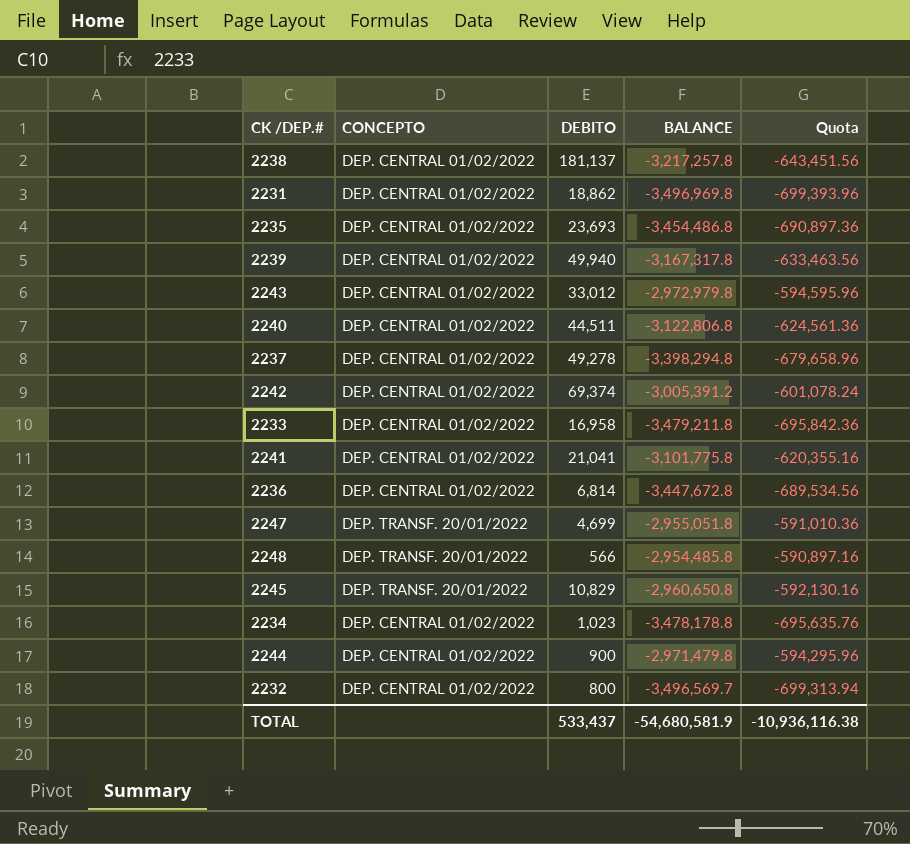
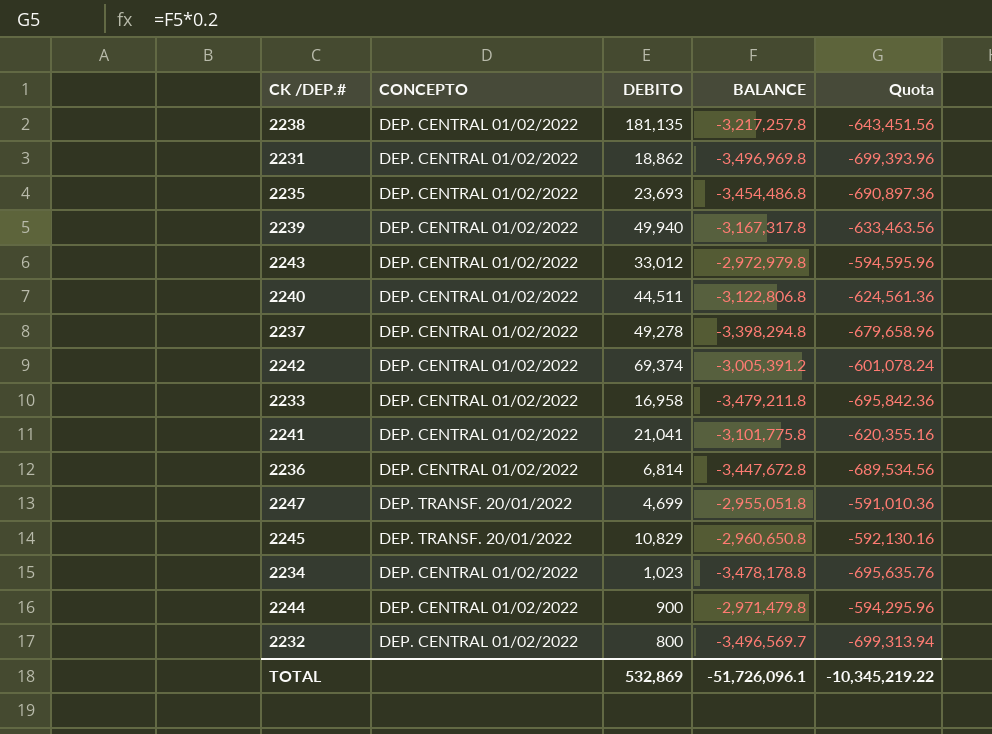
row 2248: DEP. TRANSF. 20/01/2022 | 566 | -2,954,485.8 | -590,897.16 -> none
2238 | DEBITO: 181,137 -> 181,135
TOTAL | DEBITO: 533,437 -> 532,869
TOTAL | BALANCE: -54,680,581.9 -> -51,726,096.1
TOTAL | Quota: -10,936,116.38 -> -10,345,219.22

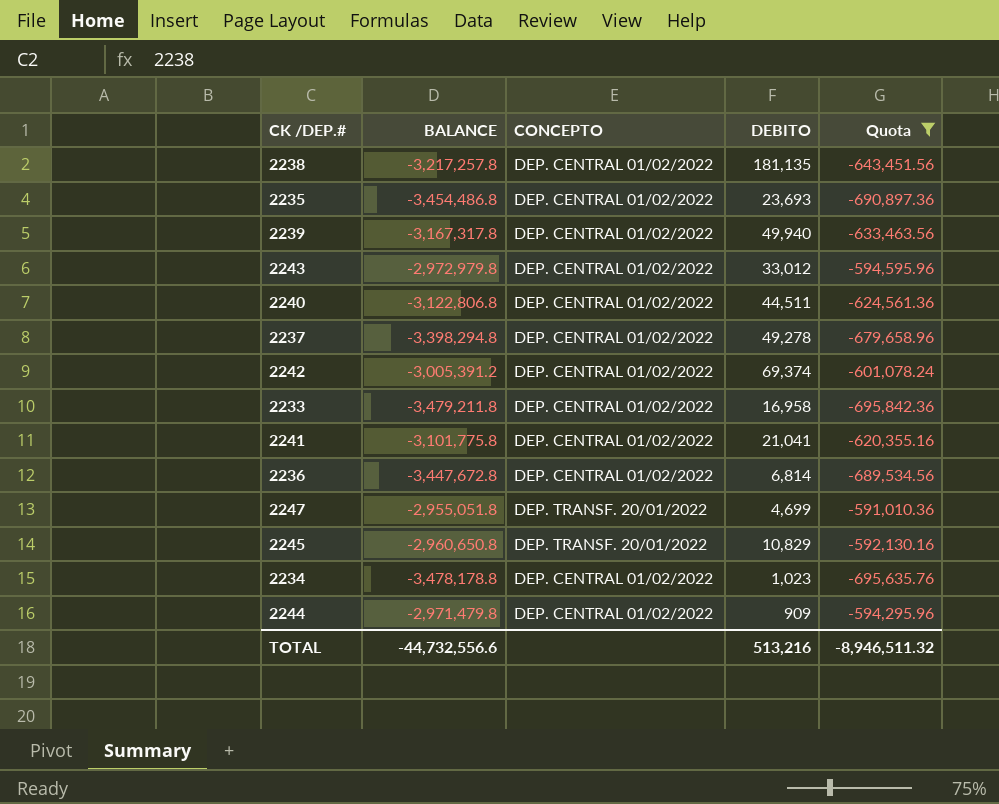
filter: none -> Quota >= -695,842.36
column BALANCE | position: 4 -> 2
2244 | DEBITO: 900 -> 909
TOTAL | BALANCE: -51,726,096.1 -> -44,732,556.6
TOTAL | DEBITO: 532,869 -> 513,216
TOTAL | Quota: -10,345,219.22 -> -8,946,511.32

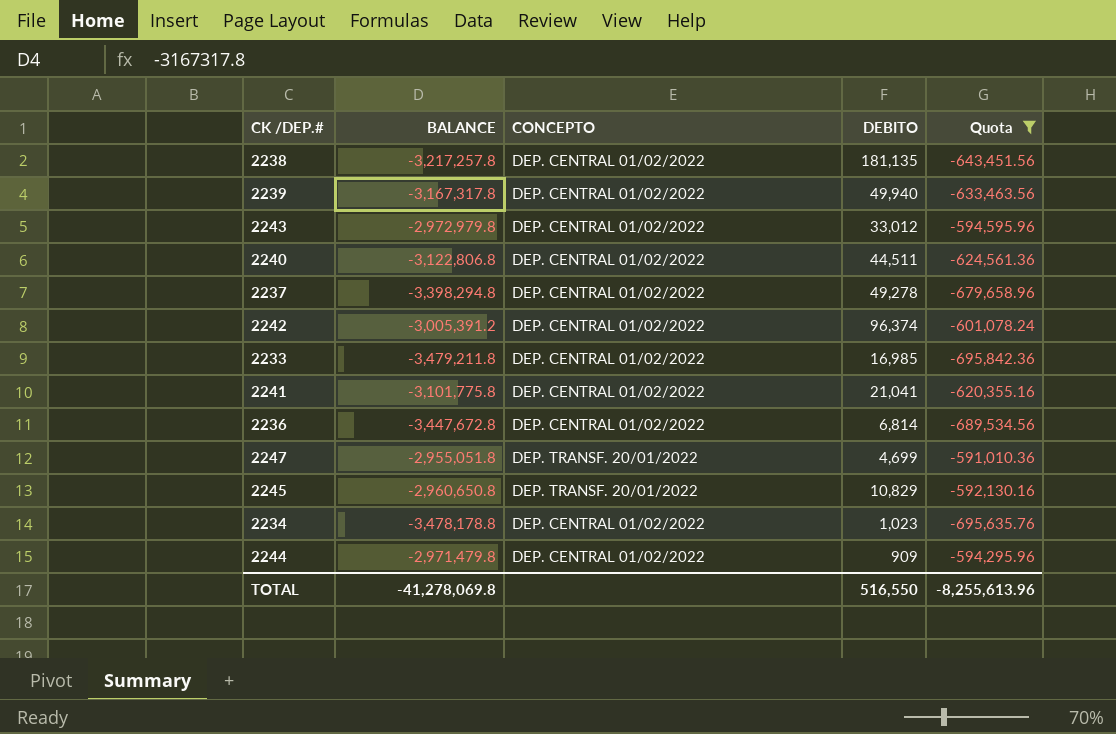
row 2235: -3,454,486.8 | DEP. CENTRAL 01/02/2022 | 23,693 | -690,897.36 -> none
2242 | DEBITO: 69,374 -> 96,374
2233 | DEBITO: 16,958 -> 16,985
TOTAL | BALANCE: -44,732,556.6 -> -41,278,069.8
TOTAL | DEBITO: 513,216 -> 516,550
TOTAL | Quota: -8,946,511.32 -> -8,255,613.96

